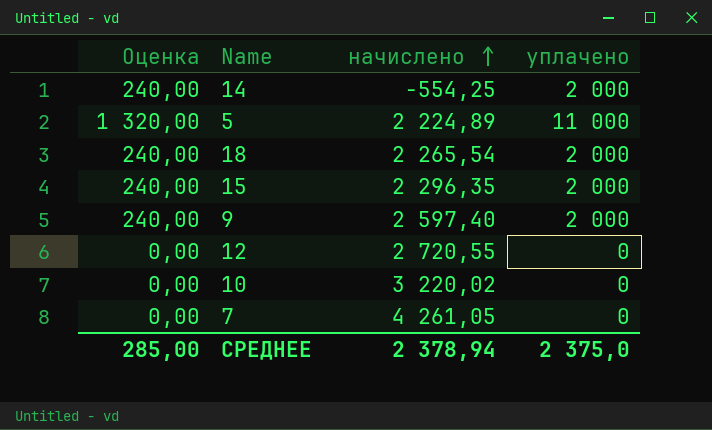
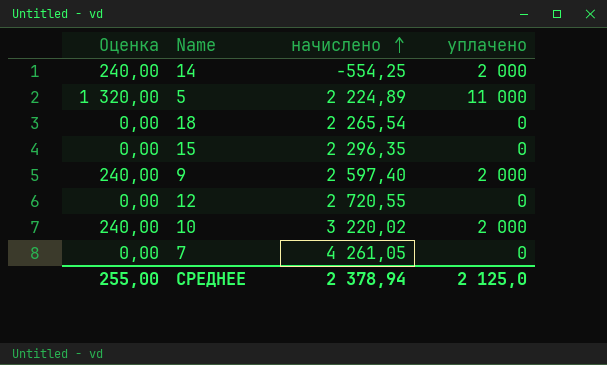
18 | Оценка: 240,00 -> 0,00
18 | уплачено: 2 000 -> 0
15 | Оценка: 240,00 -> 0,00
15 | уплачено: 2 000 -> 0
10 | Оценка: 0,00 -> 240,00
10 | уплачено: 0 -> 2 000
СРЕДНЕЕ | Оценка: 285,00 -> 255,00
СРЕДНЕЕ | уплачено: 2 375,0 -> 2 125,0

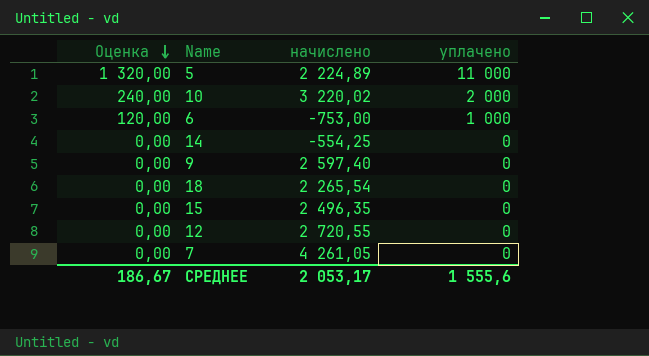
row order: начислено ascending -> Оценка descending
row 6: none -> 120,00 | -753,00 | 1 000
14 | Оценка: 240,00 -> 0,00
14 | уплачено: 2 000 -> 0
9 | Оценка: 240,00 -> 0,00
9 | уплачено: 2 000 -> 0
15 | начислено: 2 296,35 -> 2 496,35
СРЕДНЕЕ | Оценка: 255,00 -> 186,67
СРЕДНЕЕ | начислено: 2 378,94 -> 2 053,17
СРЕДНЕЕ | уплачено: 2 125,0 -> 1 555,6

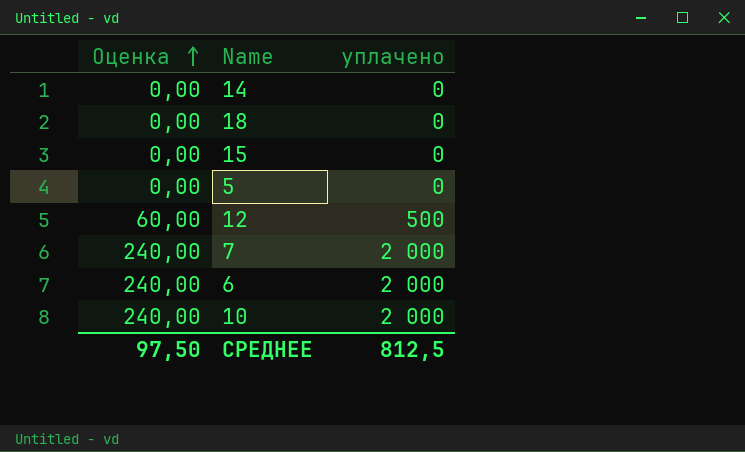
row order: Оценка descending -> Оценка ascending
column начислено | position: 3 -> none
row 9: 0,00 | 2 597,40 | 0 -> none
5 | Оценка: 1 320,00 -> 0,00
5 | уплачено: 11 000 -> 0
12 | Оценка: 0,00 -> 60,00
12 | уплачено: 0 -> 500
7 | Оценка: 0,00 -> 240,00
7 | уплачено: 0 -> 2 000
6 | Оценка: 120,00 -> 240,00
6 | уплачено: 1 000 -> 2 000
СРЕДНЕЕ | Оценка: 186,67 -> 97,50
СРЕДНЕЕ | уплачено: 1 555,6 -> 812,5

